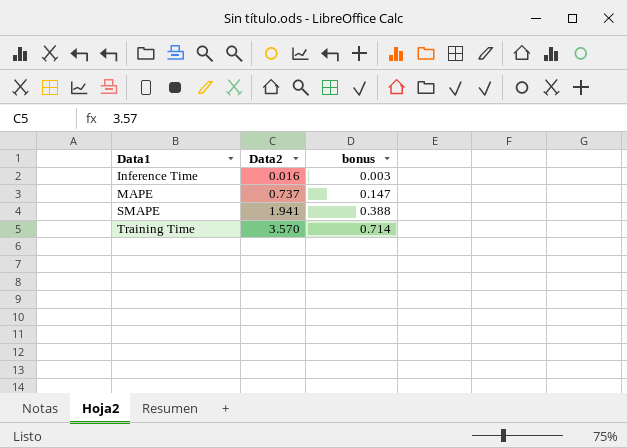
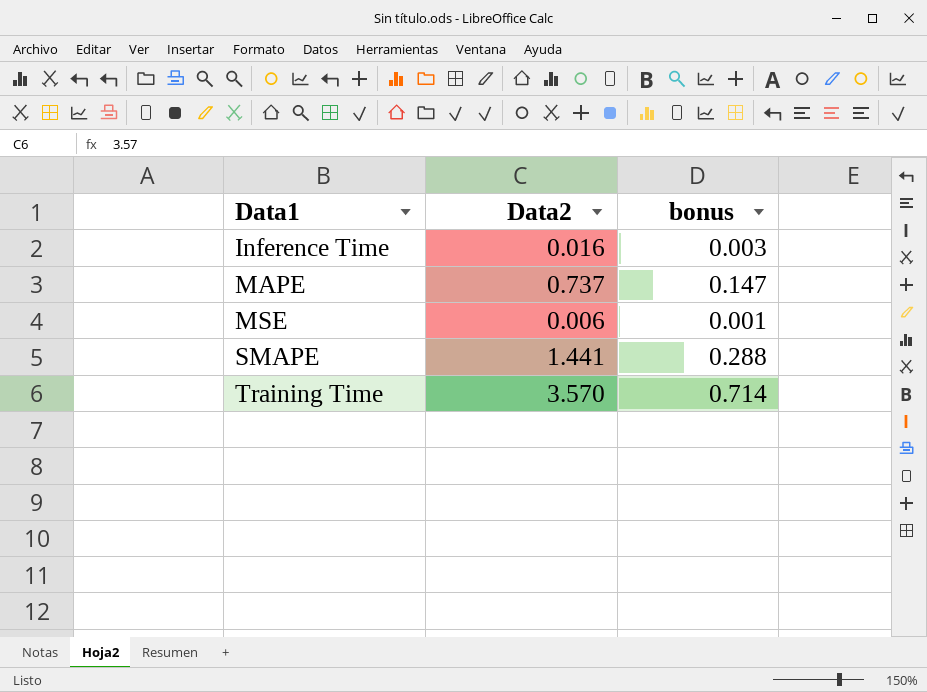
row MSE: none -> 0.006 | 0.001
SMAPE | Data2: 1.941 -> 1.441
SMAPE | bonus: 0.388 -> 0.288

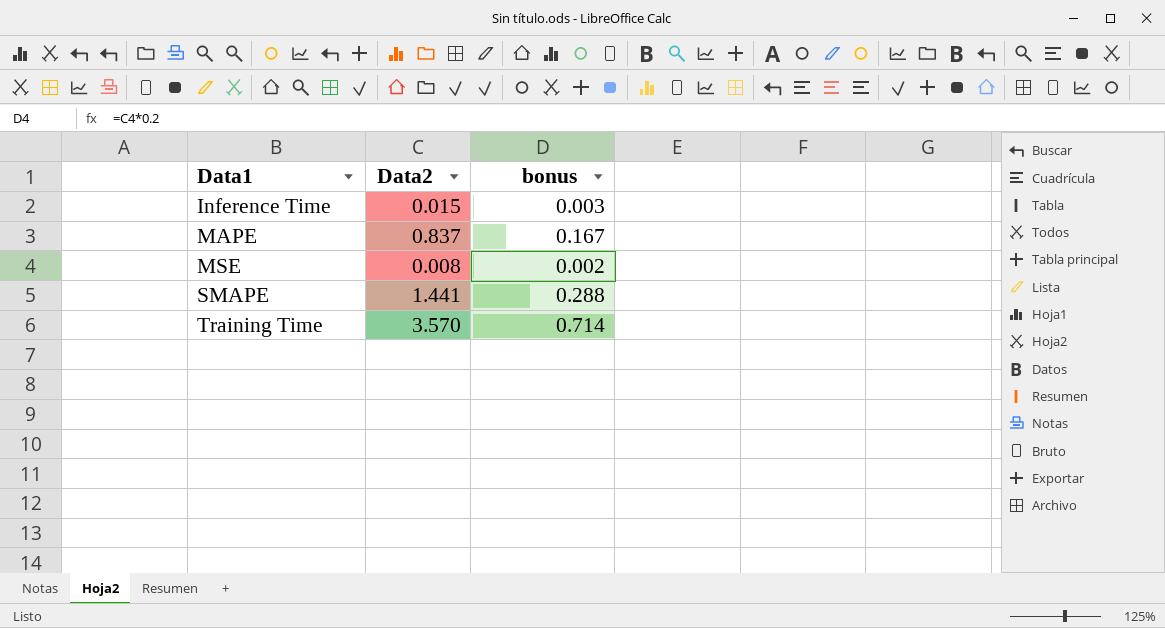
Inference Time | Data2: 0.016 -> 0.015
MAPE | Data2: 0.737 -> 0.837
MAPE | bonus: 0.147 -> 0.167
MSE | Data2: 0.006 -> 0.008
MSE | bonus: 0.001 -> 0.002

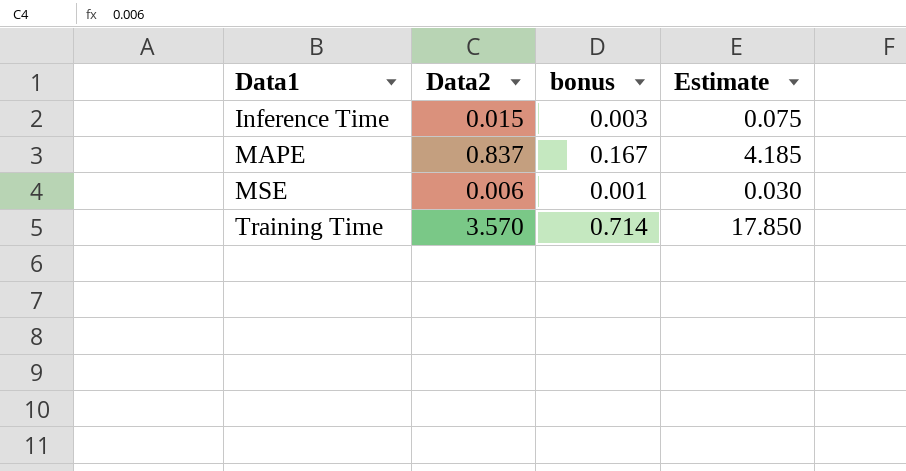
column Estimate | formula: none -> [Data2] * 5
row SMAPE: 1.441 | 0.288 -> none
MSE | Data2: 0.008 -> 0.006
MSE | bonus: 0.002 -> 0.001

